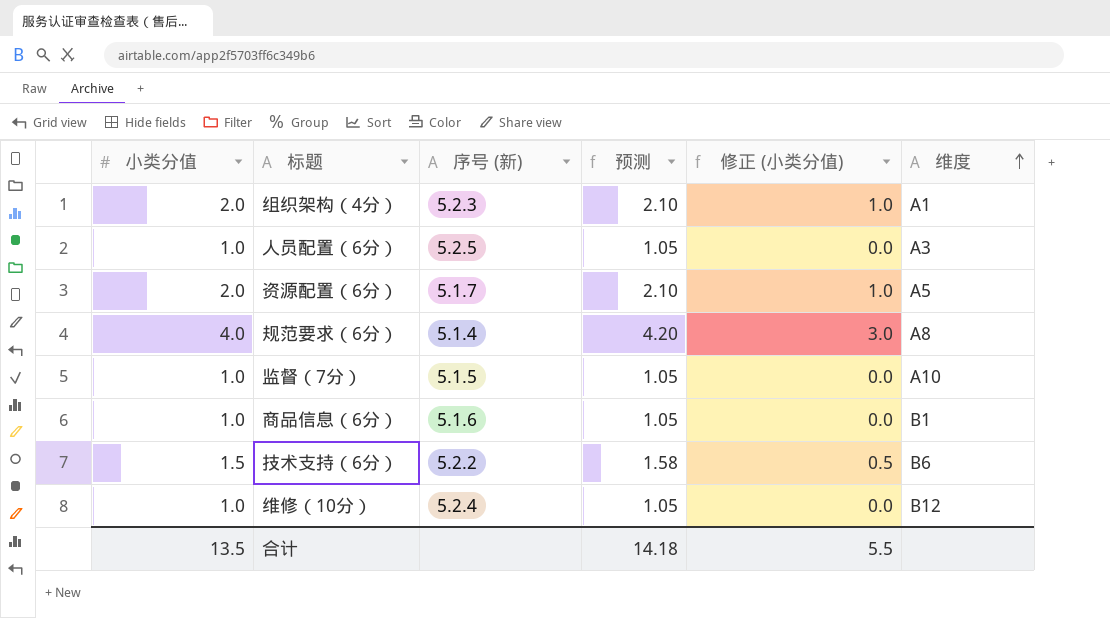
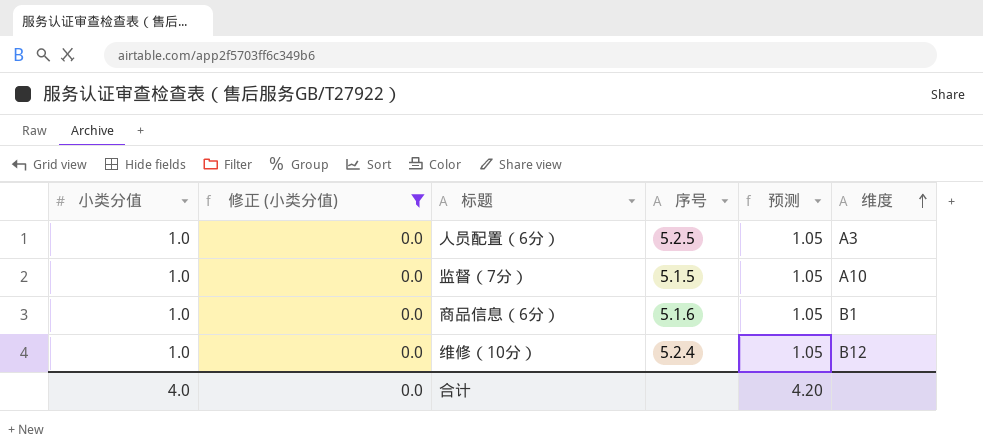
filter: none -> 修正 (小类分值) = 0.0
column 修正 (小类分值) | position: 5 -> 2
column name: 序号 (新) -> 序号
合计 | 小类分值: 13.5 -> 4.0
合计 | 修正 (小类分值): 5.5 -> 0.0
合计 | 预测: 14.18 -> 4.20

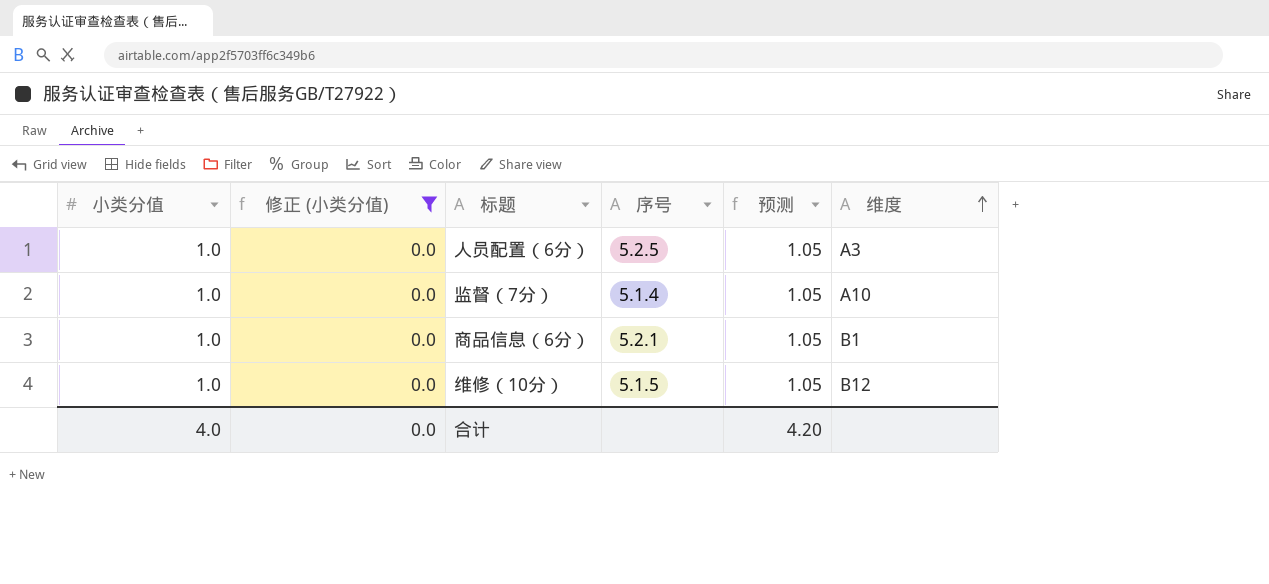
监督（7分） | 序号: 5.1.5 -> 5.1.4
商品信息（6分） | 序号: 5.1.6 -> 5.2.1
维修（10分） | 序号: 5.2.4 -> 5.1.5

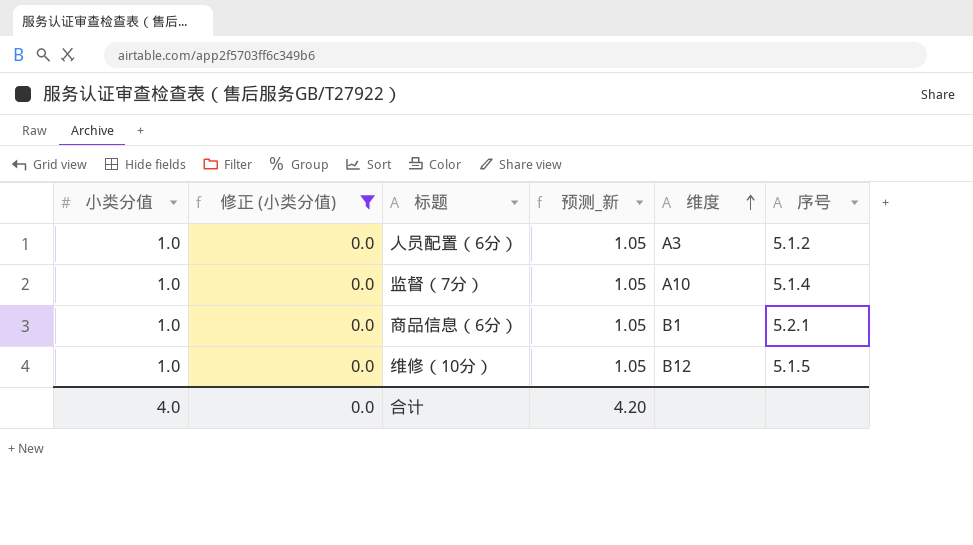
column name: 预测 -> 预测_新
column 序号 | position: 4 -> 6
人员配置（6分） | 序号: 5.2.5 -> 5.1.2

